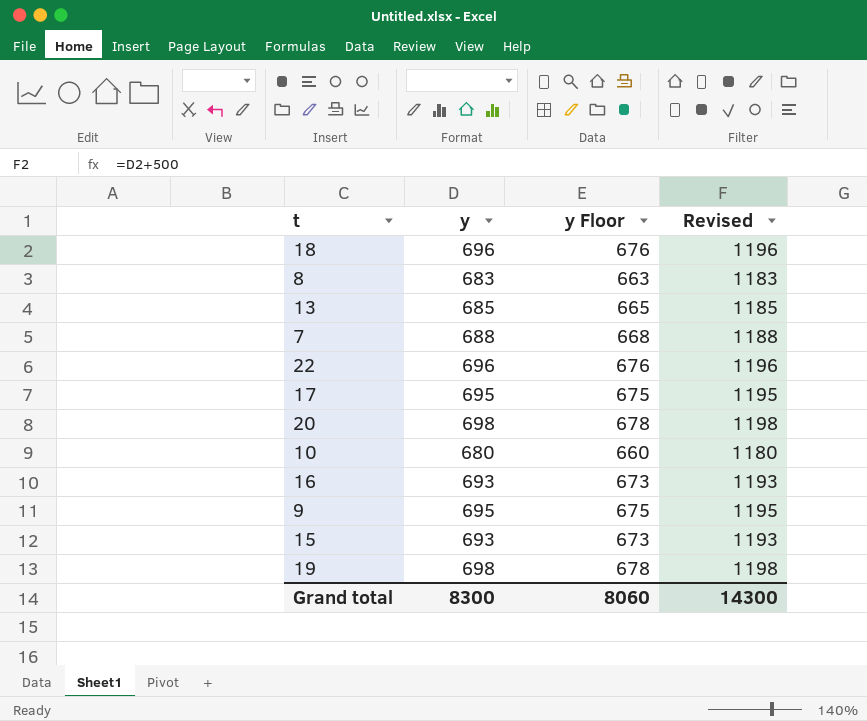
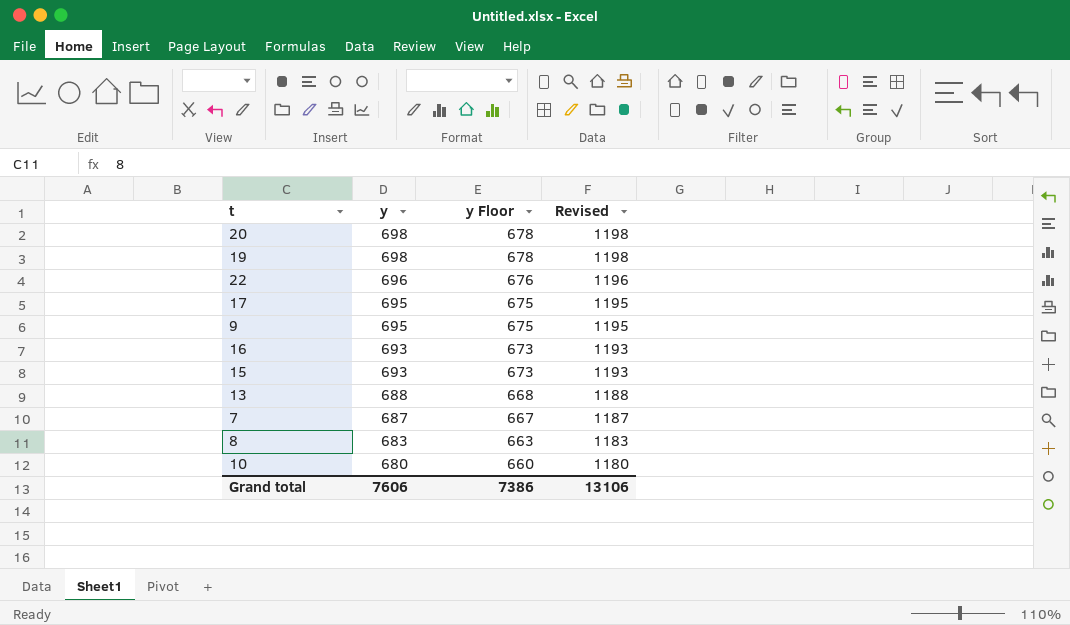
row order: none -> y descending
row 18: 696 | 676 | 1196 -> none
13 | y: 685 -> 688
13 | y Floor: 665 -> 668
13 | Revised: 1185 -> 1188
7 | y: 688 -> 687
7 | y Floor: 668 -> 667
7 | Revised: 1188 -> 1187
Grand total | y: 8300 -> 7606
Grand total | y Floor: 8060 -> 7386
Grand total | Revised: 14300 -> 13106

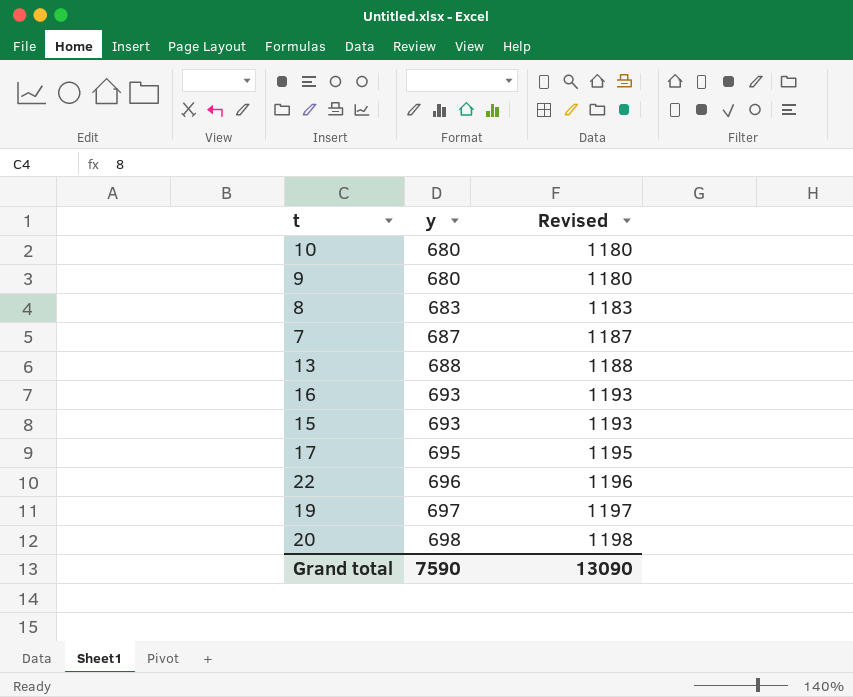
row order: y descending -> y ascending
column y Floor | formula: [y] - 20 -> none
9 | y: 695 -> 680
9 | Revised: 1195 -> 1180
19 | y: 698 -> 697
19 | Revised: 1198 -> 1197
Grand total | y: 7606 -> 7590
Grand total | Revised: 13106 -> 13090

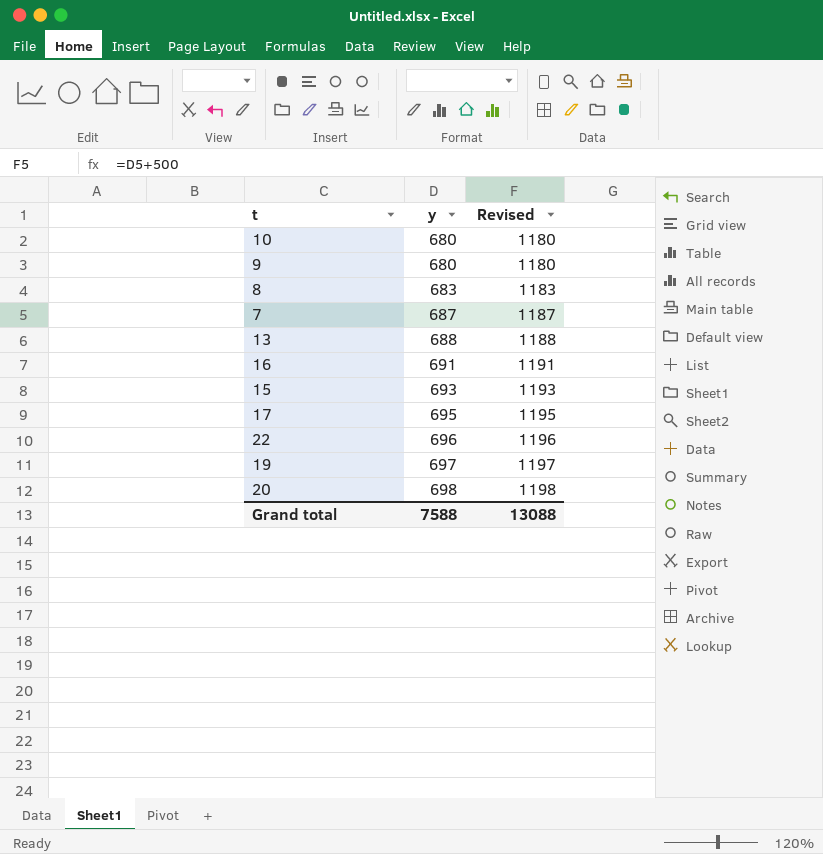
16 | y: 693 -> 691
16 | Revised: 1193 -> 1191
Grand total | y: 7590 -> 7588
Grand total | Revised: 13090 -> 13088

